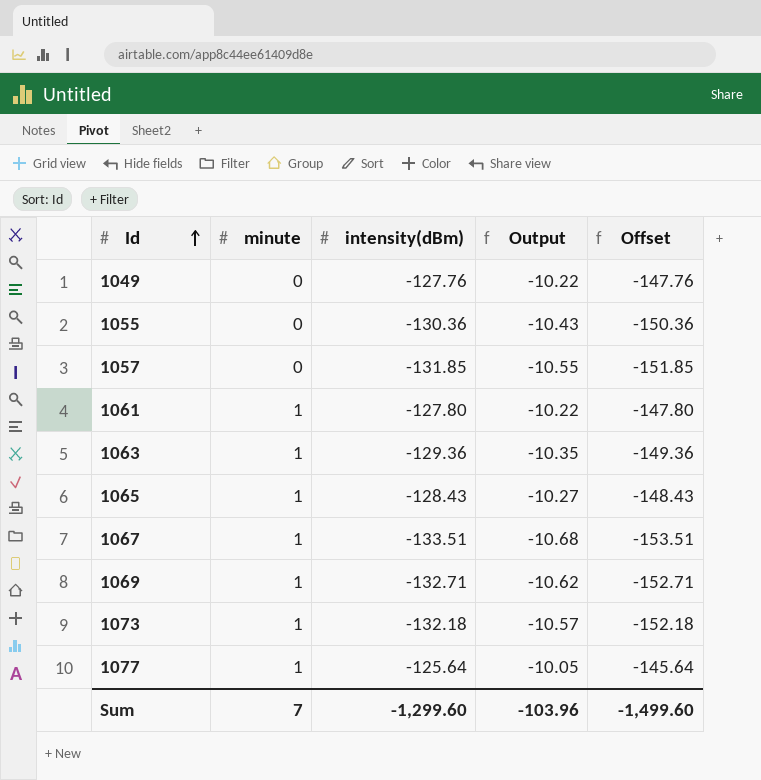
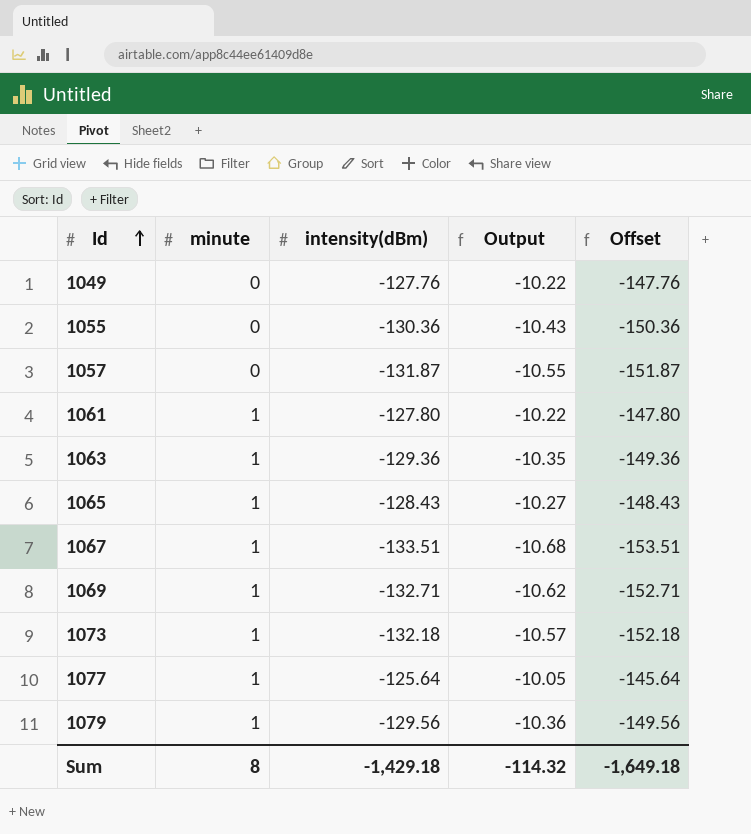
1057 | intensity(dBm): -131.85 -> -131.87
1057 | Offset: -151.85 -> -151.87
row 1079: none -> 1 | -129.56 | -10.36 | -149.56
Sum | minute: 7 -> 8
Sum | intensity(dBm): -1,299.60 -> -1,429.18
Sum | Output: -103.96 -> -114.32
Sum | Offset: -1,499.60 -> -1,649.18

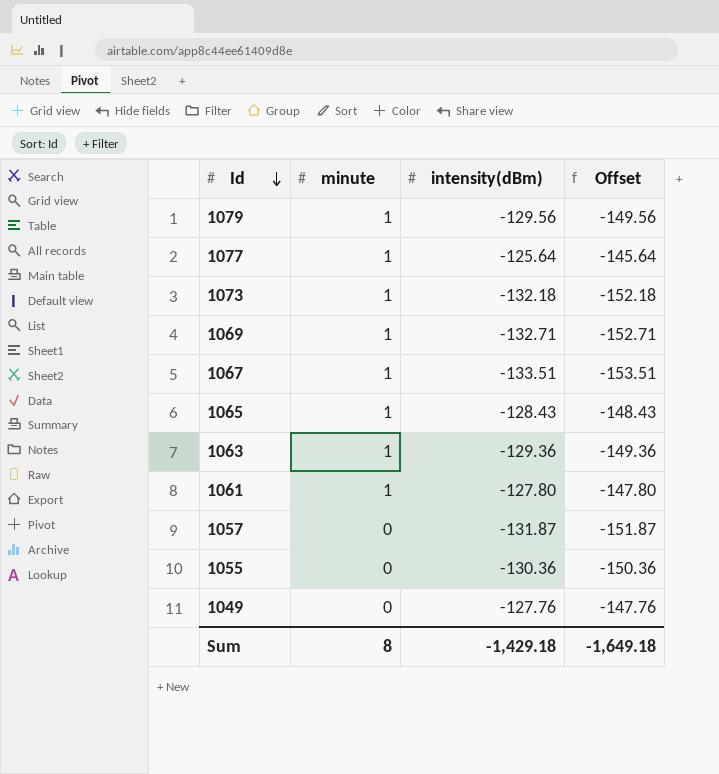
row order: Id ascending -> Id descending
column Output | formula: [intensity(dBm)] * 0.08 -> none

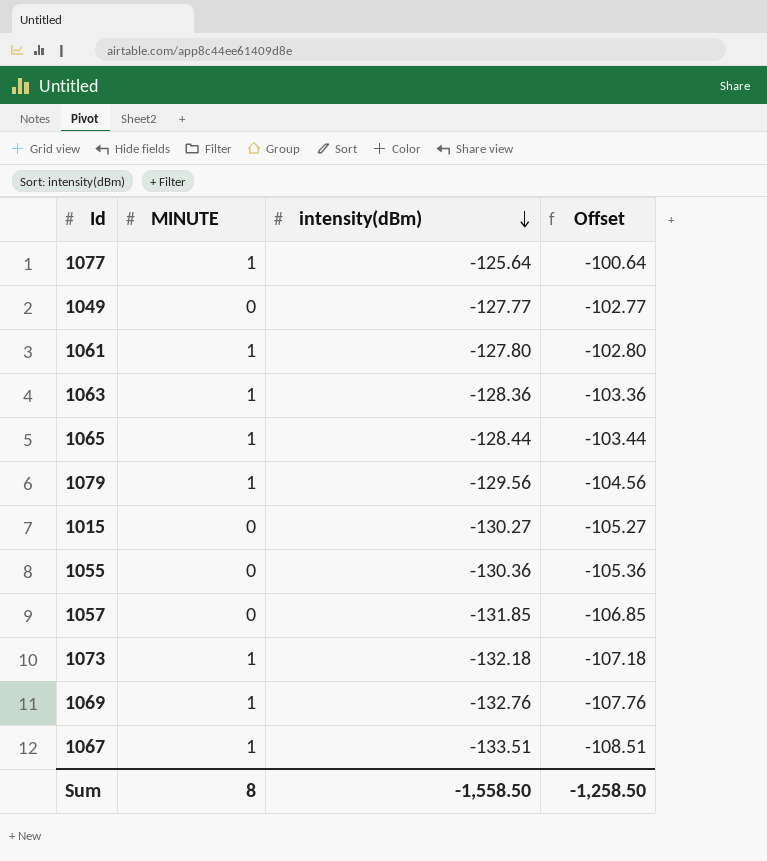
row order: Id descending -> intensity(dBm) descending
column name: minute -> MINUTE
column Offset | formula: [intensity(dBm)] - 20 -> [intensity(dBm)] + 25
1049 | intensity(dBm): -127.76 -> -127.77
1063 | intensity(dBm): -129.36 -> -128.36
1065 | intensity(dBm): -128.43 -> -128.44
row 1015: none -> 0 | -130.27 | -105.27
1057 | intensity(dBm): -131.87 -> -131.85
1069 | intensity(dBm): -132.71 -> -132.76
Sum | intensity(dBm): -1,429.18 -> -1,558.50
Sum | Offset: -1,649.18 -> -1,258.50

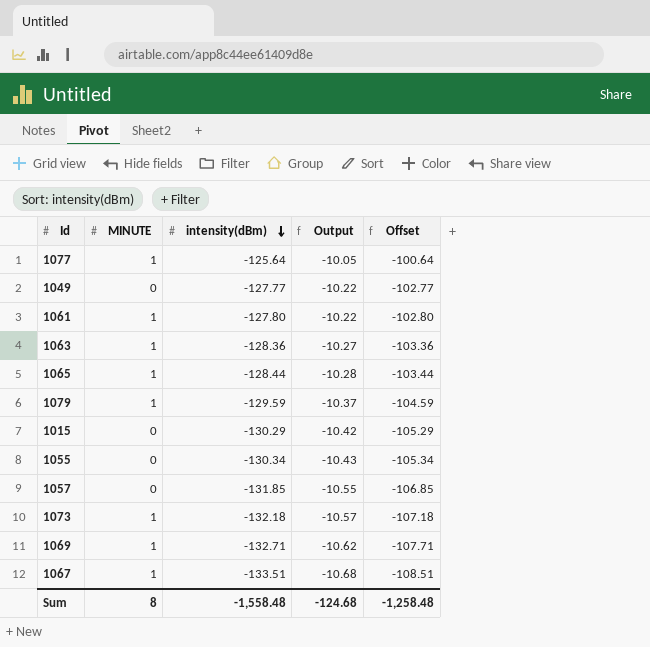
column Output | formula: none -> [intensity(dBm)] * 0.08
1079 | intensity(dBm): -129.56 -> -129.59
1079 | Offset: -104.56 -> -104.59
1015 | intensity(dBm): -130.27 -> -130.29
1015 | Offset: -105.27 -> -105.29
1055 | intensity(dBm): -130.36 -> -130.34
1055 | Offset: -105.36 -> -105.34
1069 | intensity(dBm): -132.76 -> -132.71
1069 | Offset: -107.76 -> -107.71
Sum | intensity(dBm): -1,558.50 -> -1,558.48
Sum | Offset: -1,258.50 -> -1,258.48

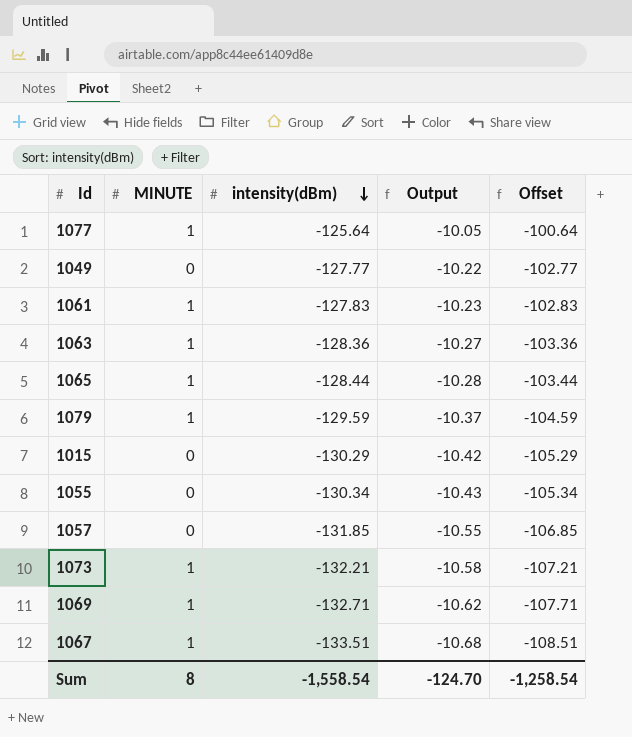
1061 | intensity(dBm): -127.80 -> -127.83
1061 | Output: -10.22 -> -10.23
1061 | Offset: -102.80 -> -102.83
1073 | intensity(dBm): -132.18 -> -132.21
1073 | Output: -10.57 -> -10.58
1073 | Offset: -107.18 -> -107.21
Sum | intensity(dBm): -1,558.48 -> -1,558.54
Sum | Output: -124.68 -> -124.70
Sum | Offset: -1,258.48 -> -1,258.54

